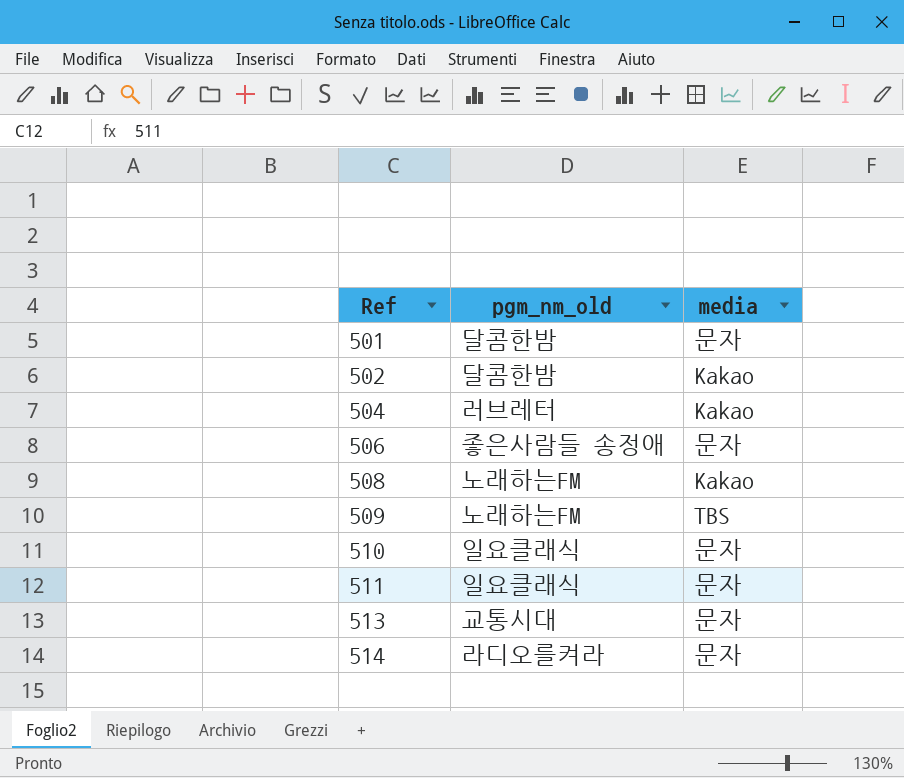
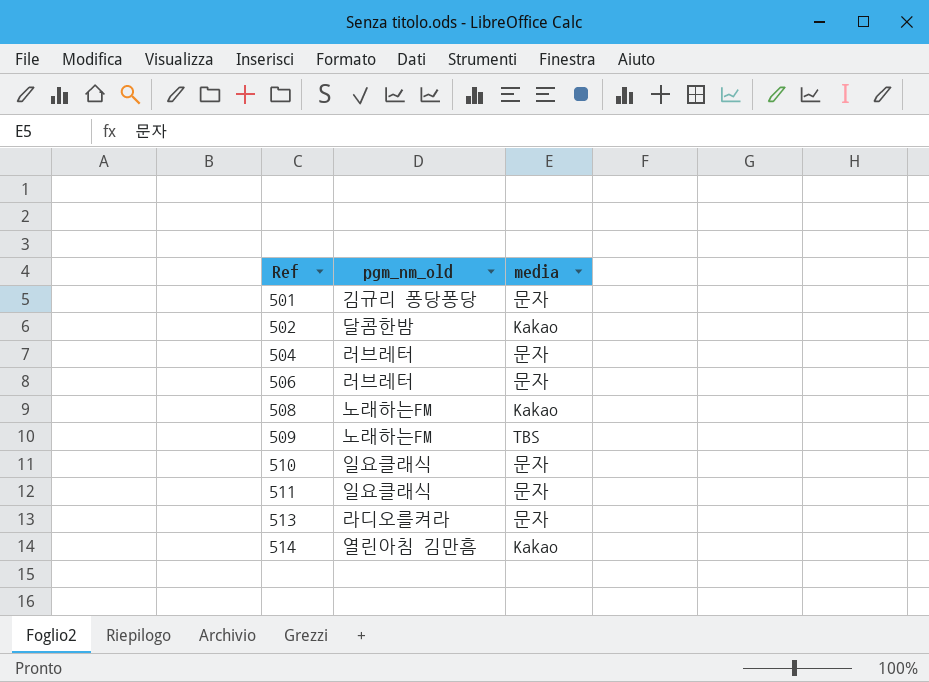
501 | pgm_nm_old: 달콤한밤 -> 김규리 퐁당퐁당
504 | media: Kakao -> 문자
506 | pgm_nm_old: 좋은사람들 송정애 -> 러브레터
513 | pgm_nm_old: 교통시대 -> 라디오를켜라
514 | pgm_nm_old: 라디오를켜라 -> 열린아침 김만흠
514 | media: 문자 -> Kakao

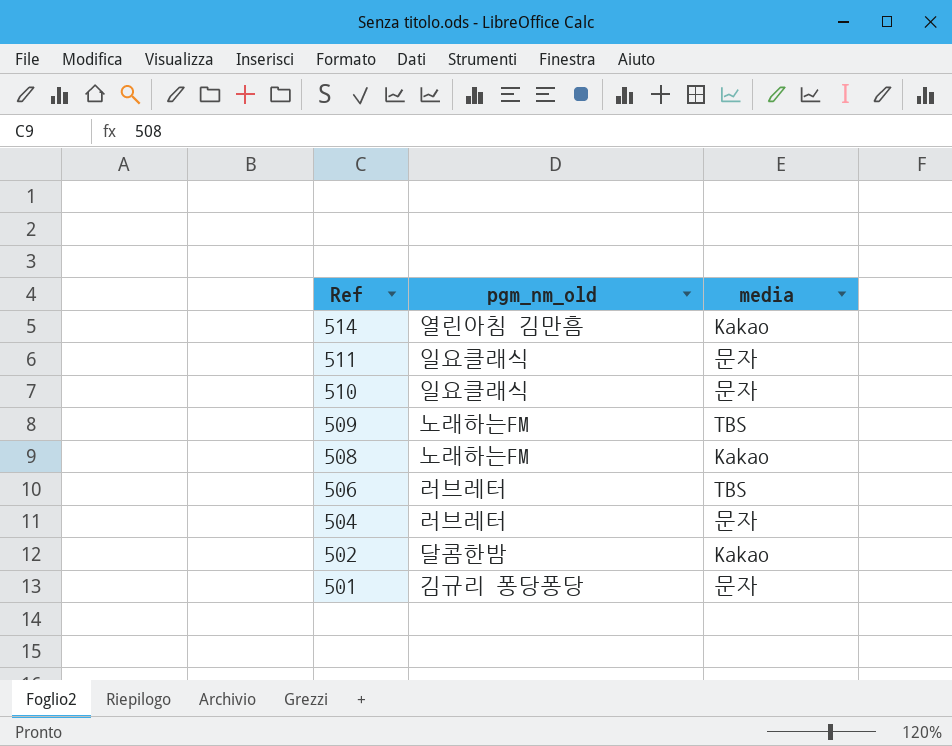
row order: Ref ascending -> Ref descending
row 513: 라디오를켜라 | 문자 -> none
506 | media: 문자 -> TBS

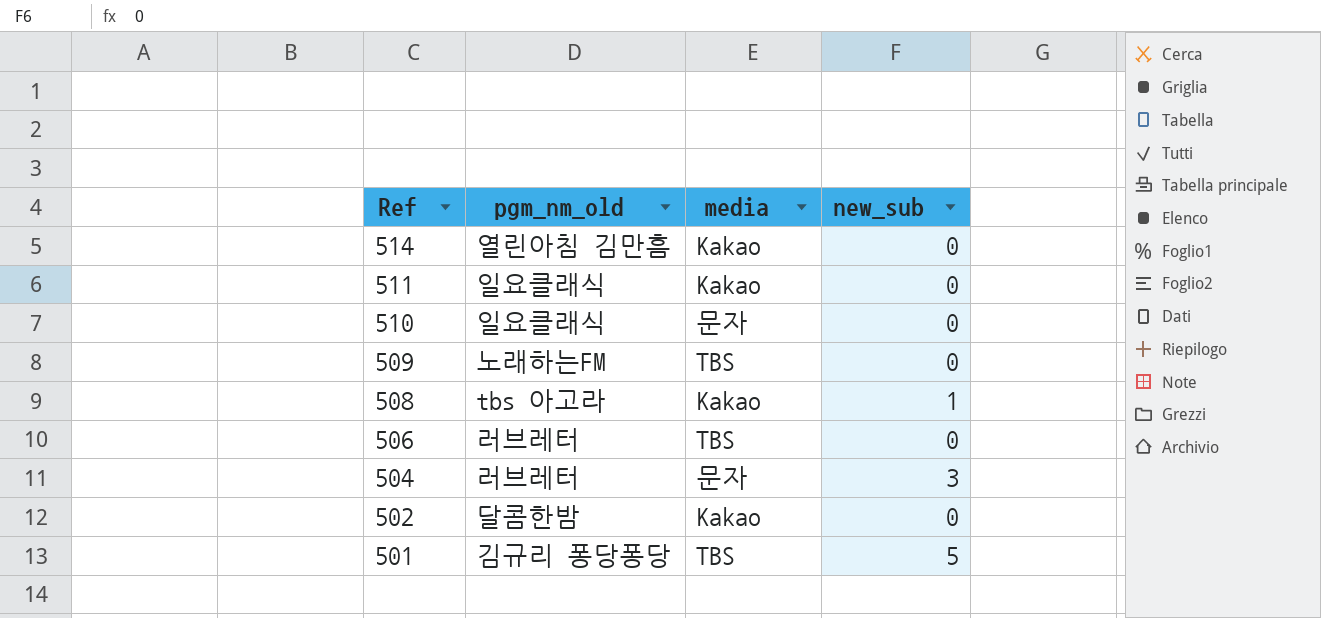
column new_sub | position: none -> 4
511 | media: 문자 -> Kakao
508 | pgm_nm_old: 노래하는FM -> tbs 아고라
501 | media: 문자 -> TBS

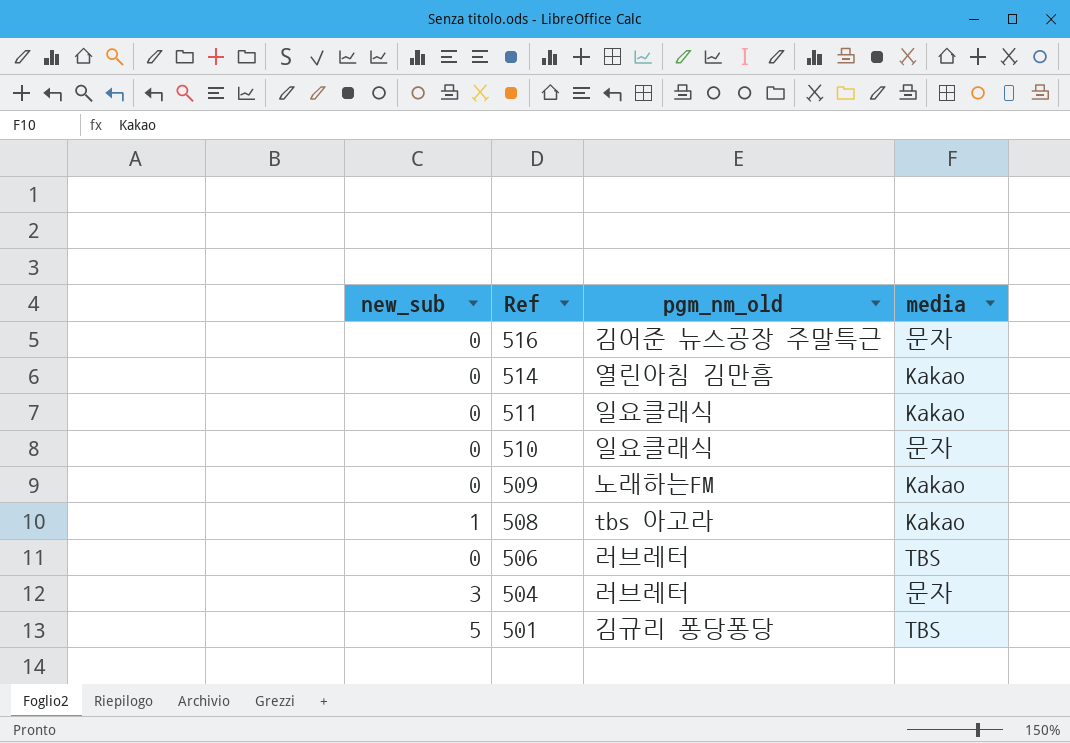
column new_sub | position: 4 -> 1
row 502: 달콤한밤 | Kakao | 0 -> none
row 516: none -> 0 | 김어준 뉴스공장 주말특근 | 문자
509 | media: TBS -> Kakao

